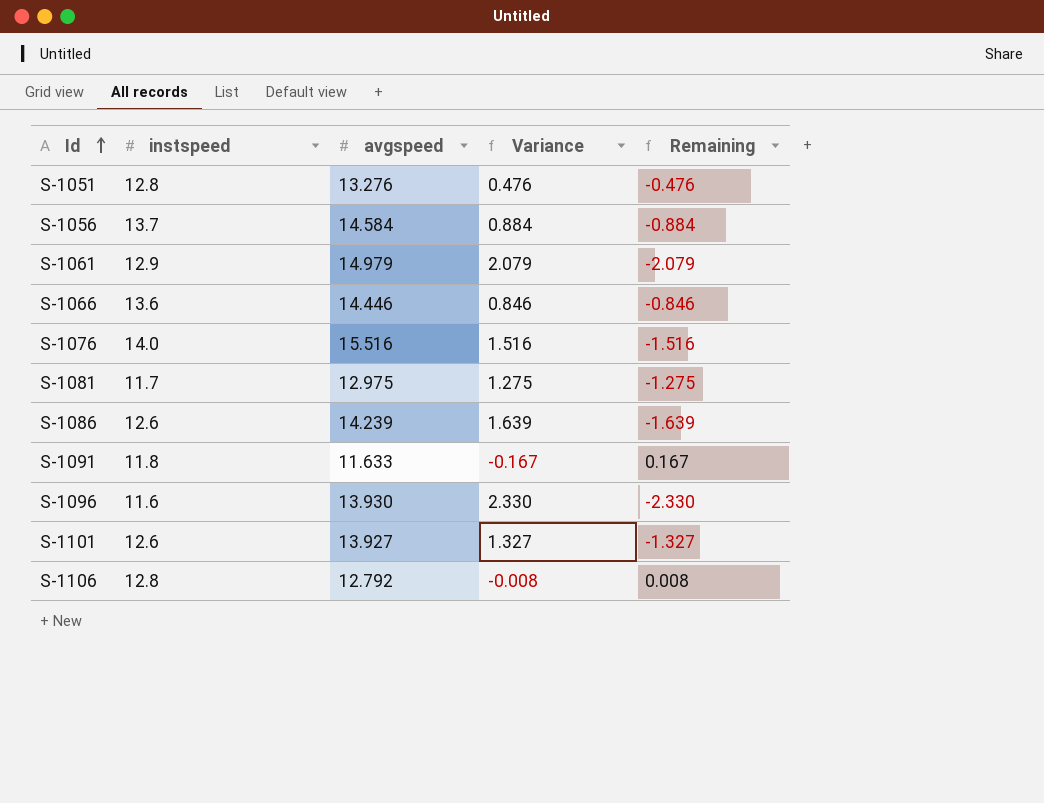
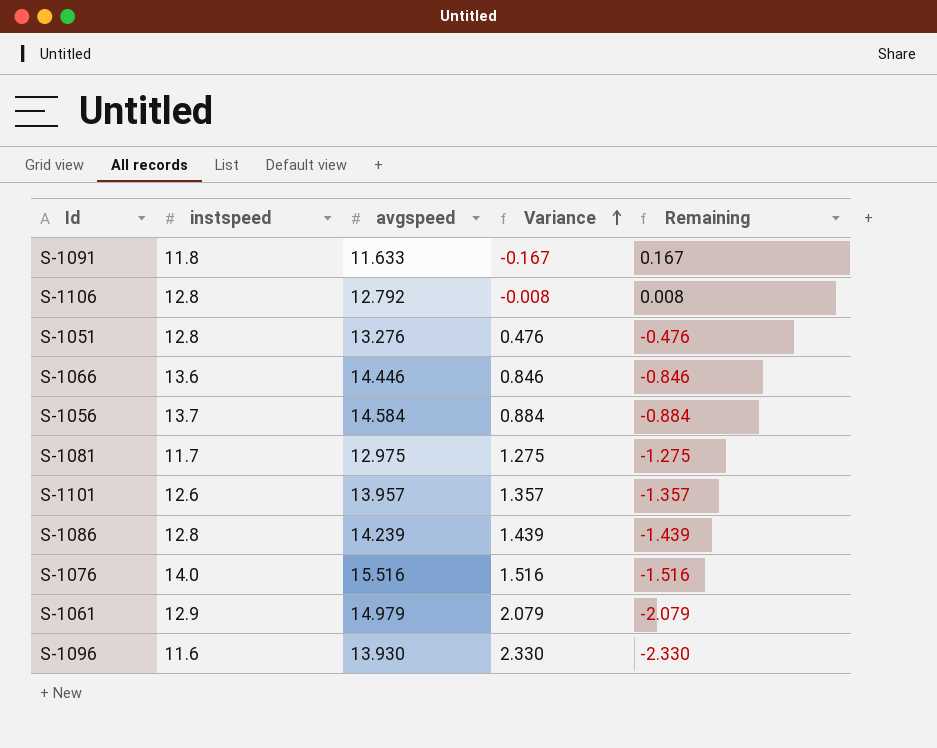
row order: Id ascending -> Variance ascending
S-1101 | avgspeed: 13.927 -> 13.957
S-1101 | Variance: 1.327 -> 1.357
S-1101 | Remaining: -1.327 -> -1.357
S-1086 | instspeed: 12.6 -> 12.8
S-1086 | Variance: 1.639 -> 1.439
S-1086 | Remaining: -1.639 -> -1.439

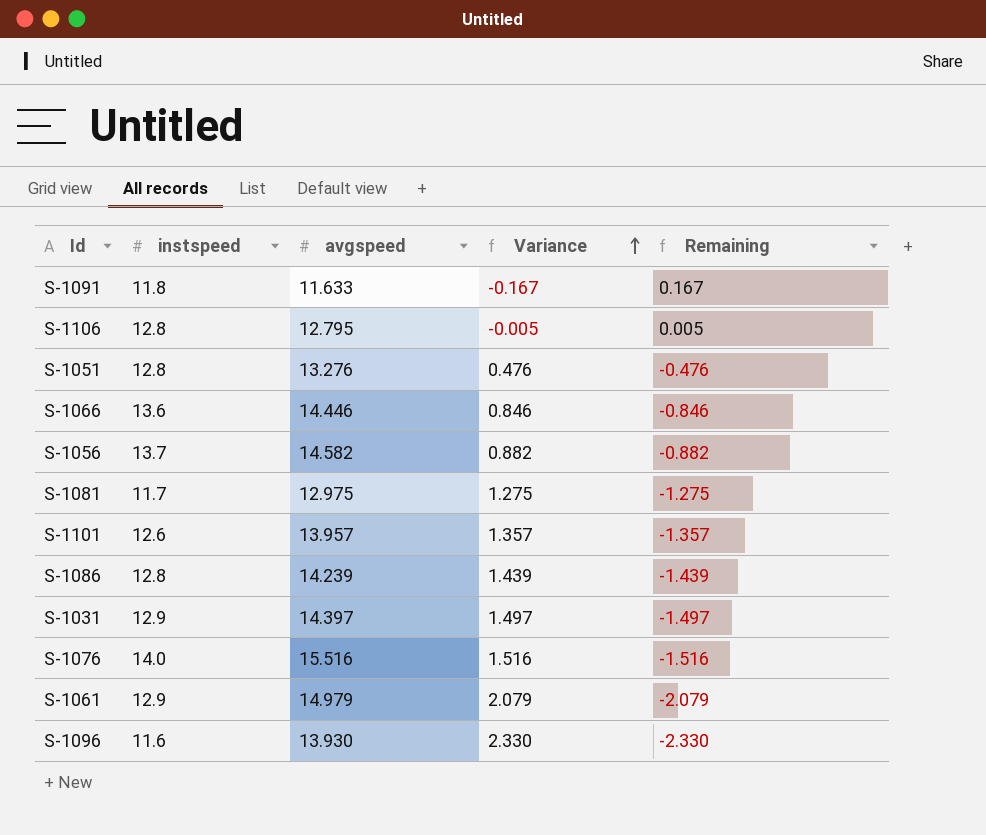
S-1106 | avgspeed: 12.792 -> 12.795
S-1106 | Variance: -0.008 -> -0.005
S-1106 | Remaining: 0.008 -> 0.005
S-1056 | avgspeed: 14.584 -> 14.582
S-1056 | Variance: 0.884 -> 0.882
S-1056 | Remaining: -0.884 -> -0.882
row S-1031: none -> 12.9 | 14.397 | 1.497 | -1.497

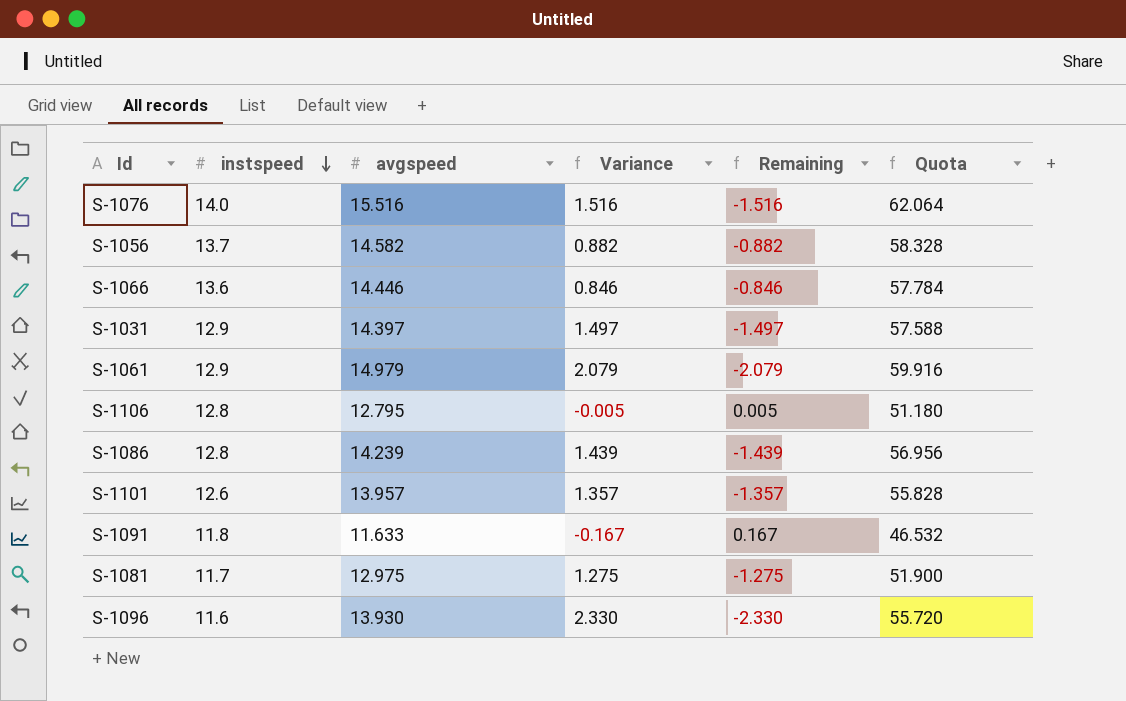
row order: Variance ascending -> instspeed descending
column Quota | formula: none -> [avgspeed] * 4
row S-1051: 12.8 | 13.276 | 0.476 | -0.476 -> none

